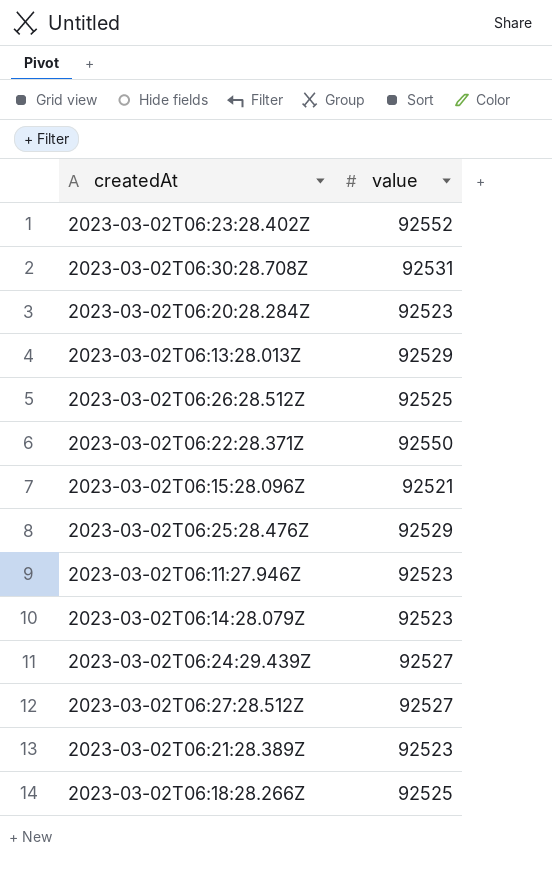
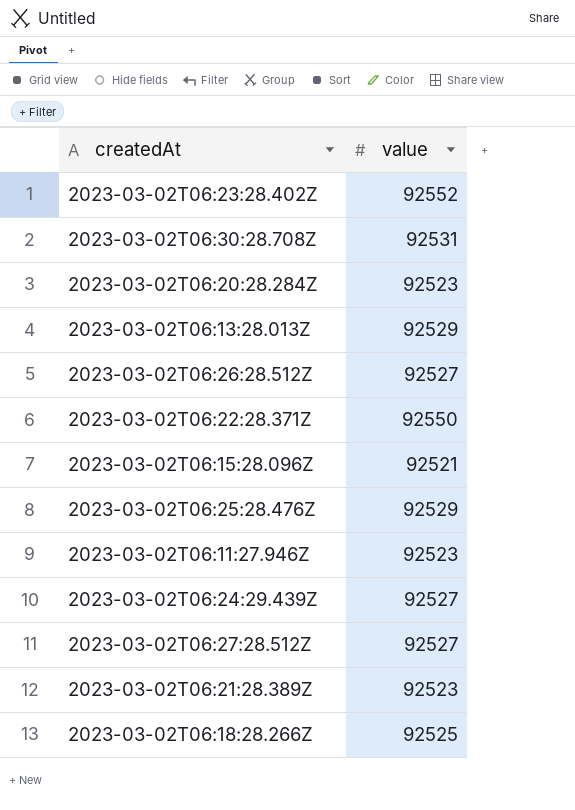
row 2023-03-02T06:14:28.079Z: 92523 -> none
2023-03-02T06:26:28.512Z | value: 92525 -> 92527

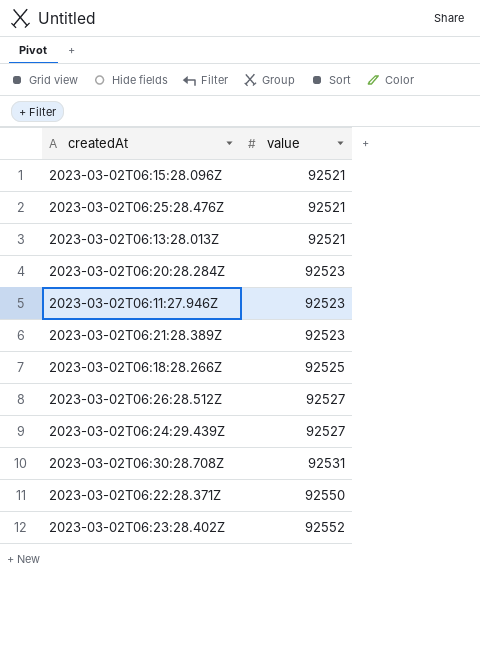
row order: none -> value ascending
row 2023-03-02T06:27:28.512Z: 92527 -> none
2023-03-02T06:25:28.476Z | value: 92529 -> 92521
2023-03-02T06:13:28.013Z | value: 92529 -> 92521

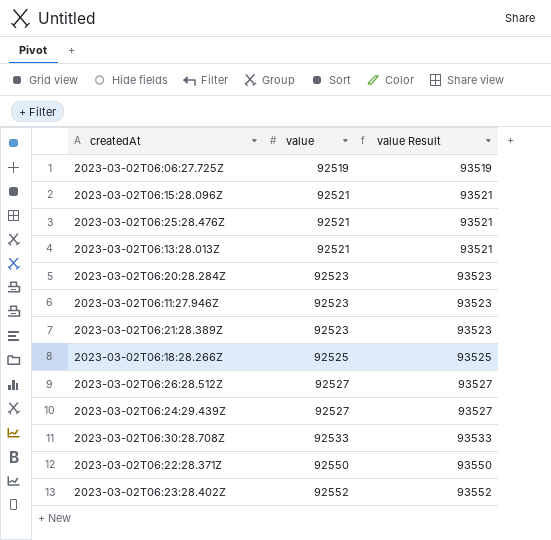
column value Result | formula: none -> [value] + 1000
row 2023-03-02T06:06:27.725Z: none -> 92519 | 93519
2023-03-02T06:30:28.708Z | value: 92531 -> 92533

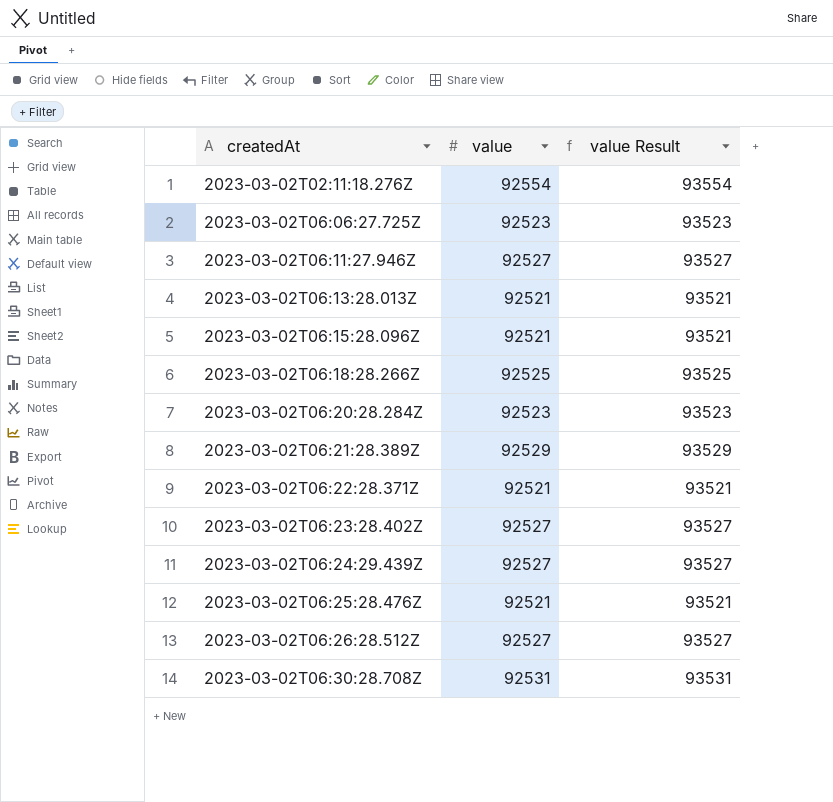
row order: value ascending -> createdAt ascending
row 2023-03-02T02:11:18.276Z: none -> 92554 | 93554
2023-03-02T06:06:27.725Z | value: 92519 -> 92523
2023-03-02T06:06:27.725Z | value Result: 93519 -> 93523
2023-03-02T06:11:27.946Z | value: 92523 -> 92527
2023-03-02T06:11:27.946Z | value Result: 93523 -> 93527
2023-03-02T06:21:28.389Z | value: 92523 -> 92529
2023-03-02T06:21:28.389Z | value Result: 93523 -> 93529
2023-03-02T06:22:28.371Z | value: 92550 -> 92521
2023-03-02T06:22:28.371Z | value Result: 93550 -> 93521
2023-03-02T06:23:28.402Z | value: 92552 -> 92527
2023-03-02T06:23:28.402Z | value Result: 93552 -> 93527
2023-03-02T06:30:28.708Z | value: 92533 -> 92531
2023-03-02T06:30:28.708Z | value Result: 93533 -> 93531

